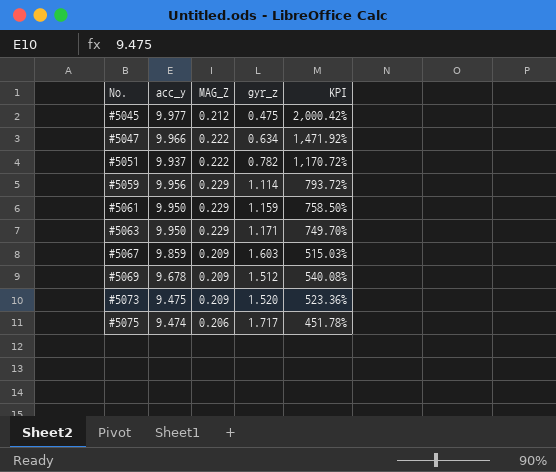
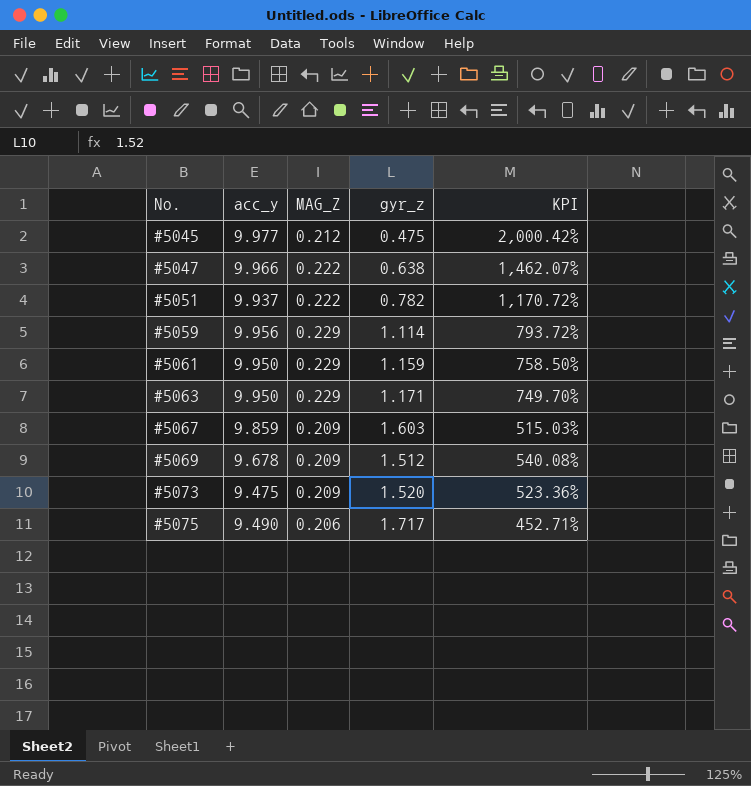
#5047 | gyr_z: 0.634 -> 0.638
#5047 | KPI: 1,471.92% -> 1,462.07%
#5075 | acc_y: 9.474 -> 9.490
#5075 | KPI: 451.78% -> 452.71%

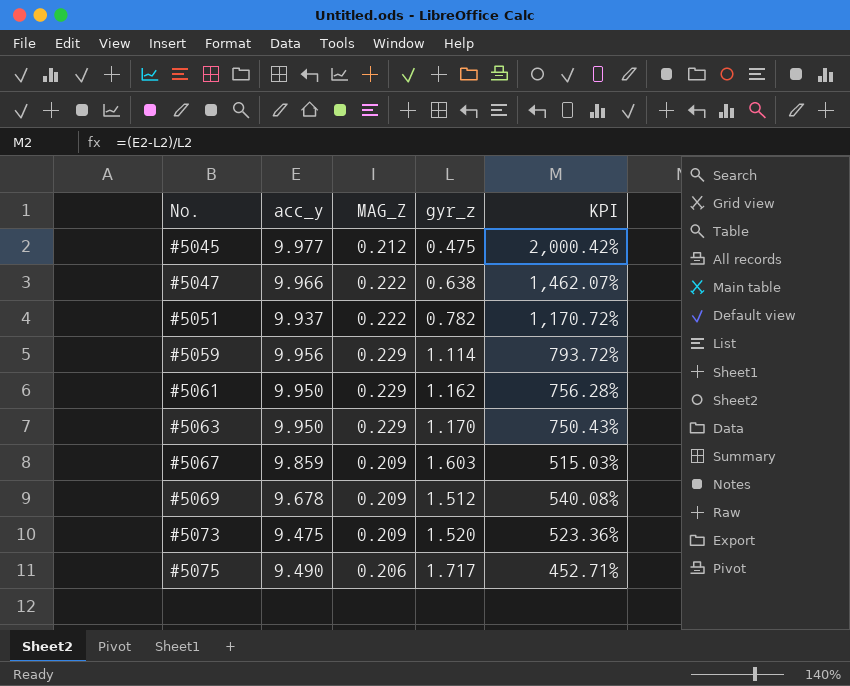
#5061 | gyr_z: 1.159 -> 1.162
#5061 | KPI: 758.50% -> 756.28%
#5063 | gyr_z: 1.171 -> 1.170
#5063 | KPI: 749.70% -> 750.43%

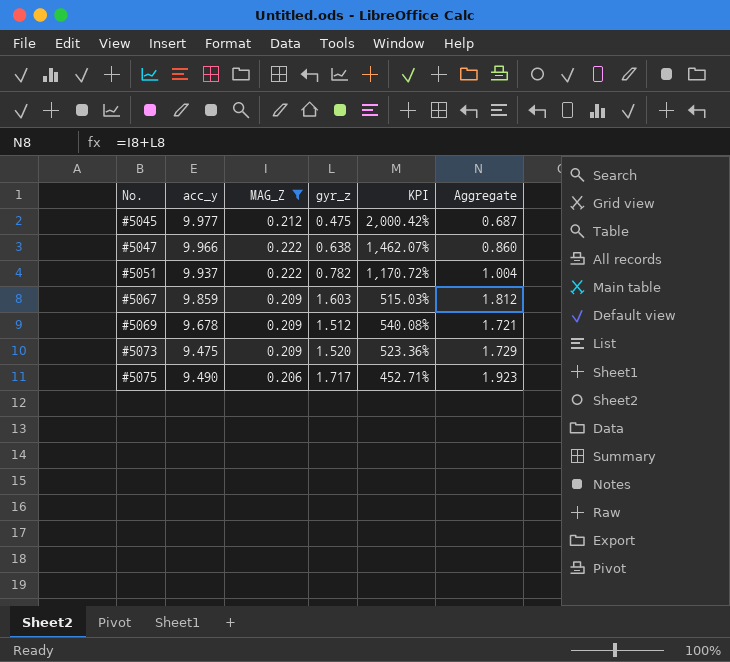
filter: none -> MAG_Z != 0.229
column Aggregate | formula: none -> [MAG_Z] + [gyr_z]

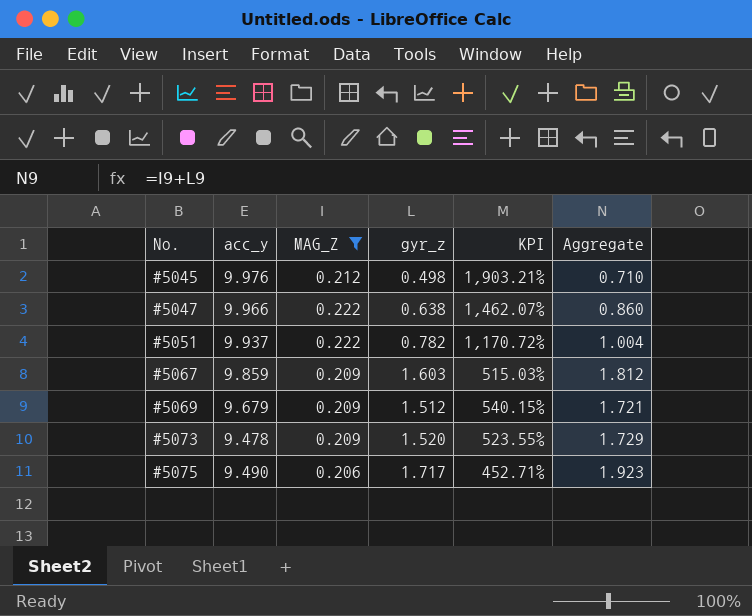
#5045 | acc_y: 9.977 -> 9.976
#5045 | gyr_z: 0.475 -> 0.498
#5045 | KPI: 2,000.42% -> 1,903.21%
#5045 | Aggregate: 0.687 -> 0.710
#5069 | acc_y: 9.678 -> 9.679
#5069 | KPI: 540.08% -> 540.15%
#5073 | acc_y: 9.475 -> 9.478
#5073 | KPI: 523.36% -> 523.55%

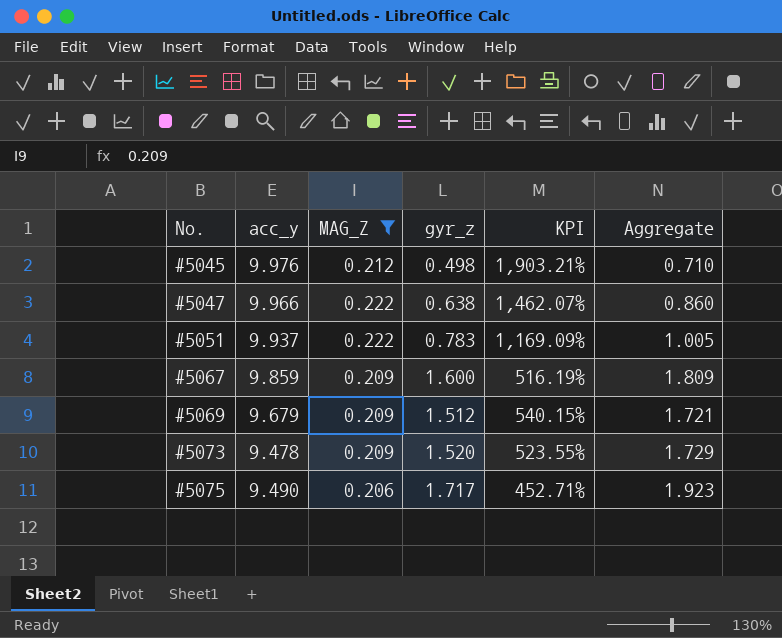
#5051 | gyr_z: 0.782 -> 0.783
#5051 | KPI: 1,170.72% -> 1,169.09%
#5051 | Aggregate: 1.004 -> 1.005
#5067 | gyr_z: 1.603 -> 1.600
#5067 | KPI: 515.03% -> 516.19%
#5067 | Aggregate: 1.812 -> 1.809

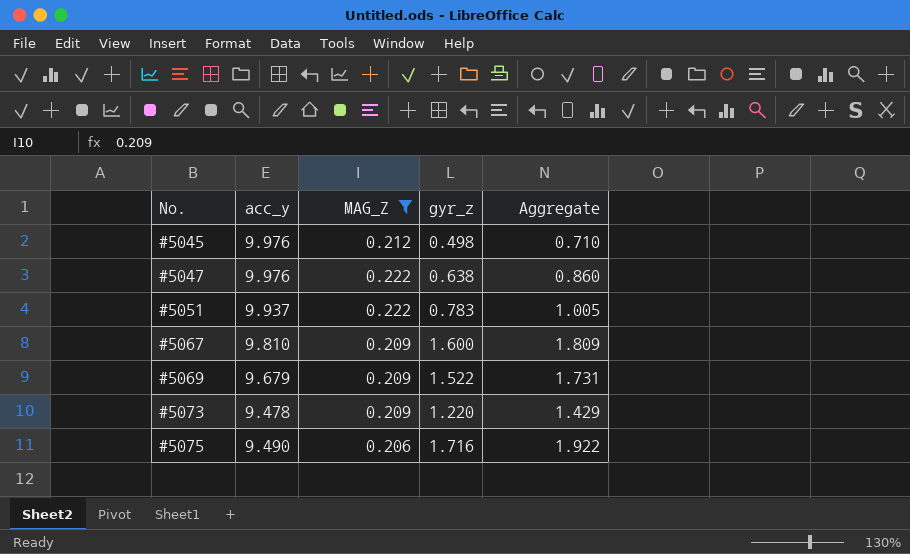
column KPI | formula: ([acc_y] - [gyr_z]) / [gyr_z] -> none
#5047 | acc_y: 9.966 -> 9.976
#5067 | acc_y: 9.859 -> 9.810
#5069 | gyr_z: 1.512 -> 1.522
#5069 | Aggregate: 1.721 -> 1.731
#5073 | gyr_z: 1.520 -> 1.220
#5073 | Aggregate: 1.729 -> 1.429
#5075 | gyr_z: 1.717 -> 1.716
#5075 | Aggregate: 1.923 -> 1.922

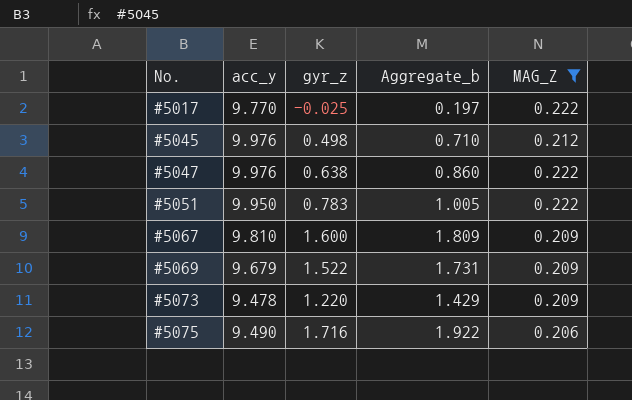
column name: Aggregate -> Aggregate_b
column MAG_Z | position: 3 -> 5
row #5017: none -> 9.770 | -0.025 | 0.197 | 0.222
#5051 | acc_y: 9.937 -> 9.950

